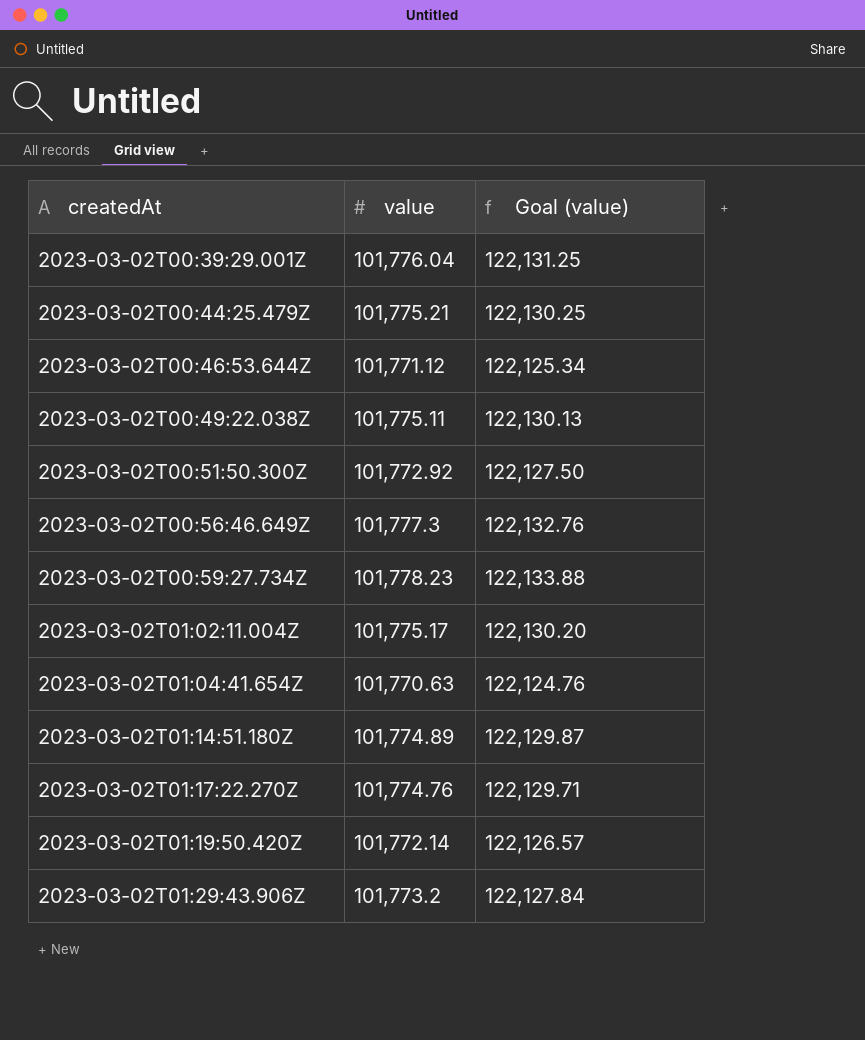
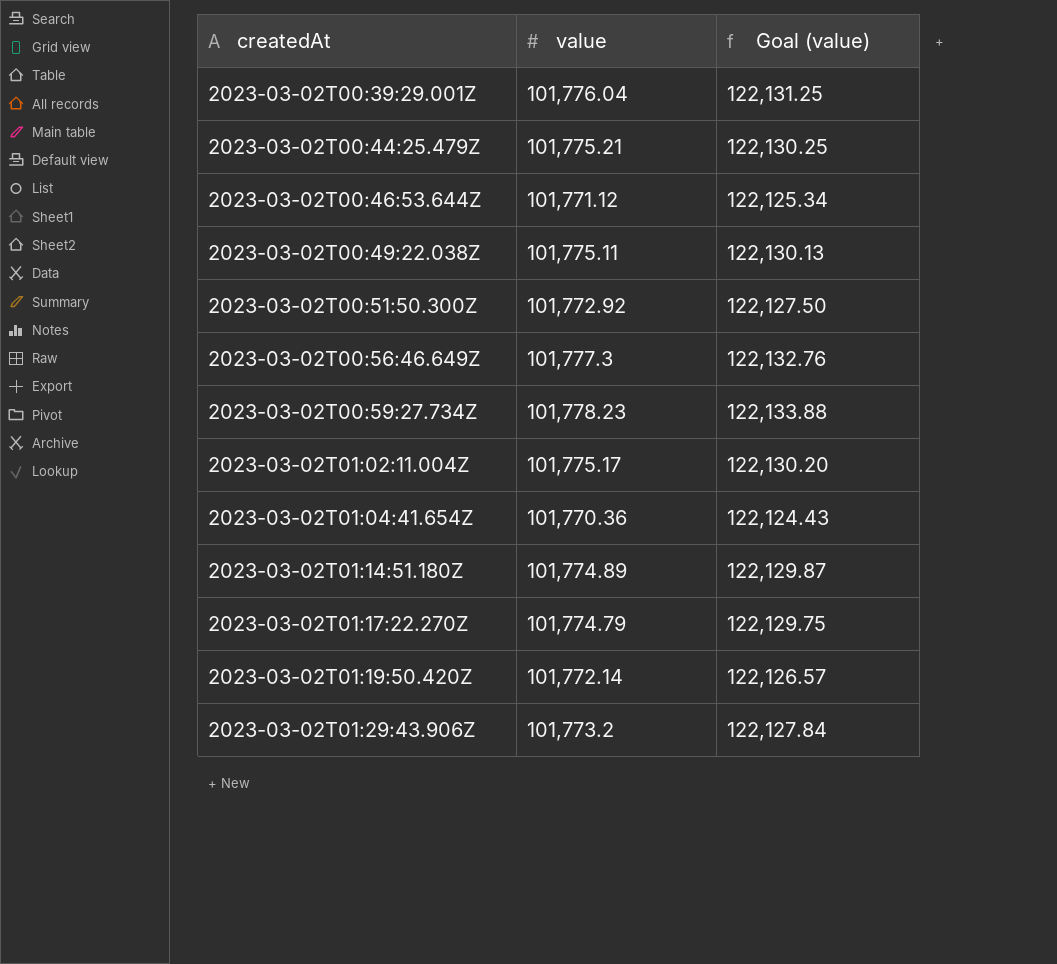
2023-03-02T01:04:41.654Z | value: 101,770.63 -> 101,770.36
2023-03-02T01:04:41.654Z | Goal (value): 122,124.76 -> 122,124.43
2023-03-02T01:17:22.270Z | value: 101,774.76 -> 101,774.79
2023-03-02T01:17:22.270Z | Goal (value): 122,129.71 -> 122,129.75

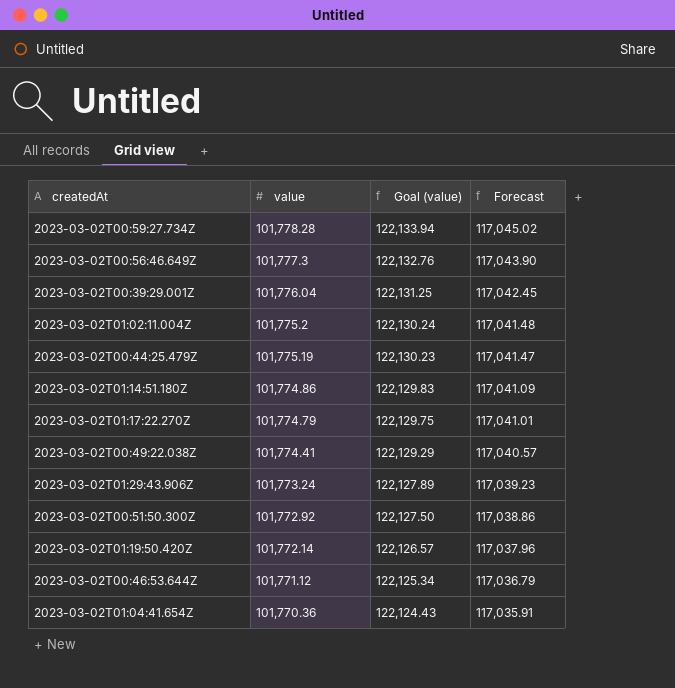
row order: createdAt ascending -> value descending
column Forecast | formula: none -> [value] * 1.15
2023-03-02T00:59:27.734Z | value: 101,778.23 -> 101,778.28
2023-03-02T00:59:27.734Z | Goal (value): 122,133.88 -> 122,133.94
2023-03-02T01:02:11.004Z | value: 101,775.17 -> 101,775.2
2023-03-02T01:02:11.004Z | Goal (value): 122,130.20 -> 122,130.24
2023-03-02T00:44:25.479Z | value: 101,775.21 -> 101,775.19
2023-03-02T00:44:25.479Z | Goal (value): 122,130.25 -> 122,130.23
2023-03-02T01:14:51.180Z | value: 101,774.89 -> 101,774.86
2023-03-02T01:14:51.180Z | Goal (value): 122,129.87 -> 122,129.83
2023-03-02T00:49:22.038Z | value: 101,775.11 -> 101,774.41
2023-03-02T00:49:22.038Z | Goal (value): 122,130.13 -> 122,129.29
2023-03-02T01:29:43.906Z | value: 101,773.2 -> 101,773.24
2023-03-02T01:29:43.906Z | Goal (value): 122,127.84 -> 122,127.89

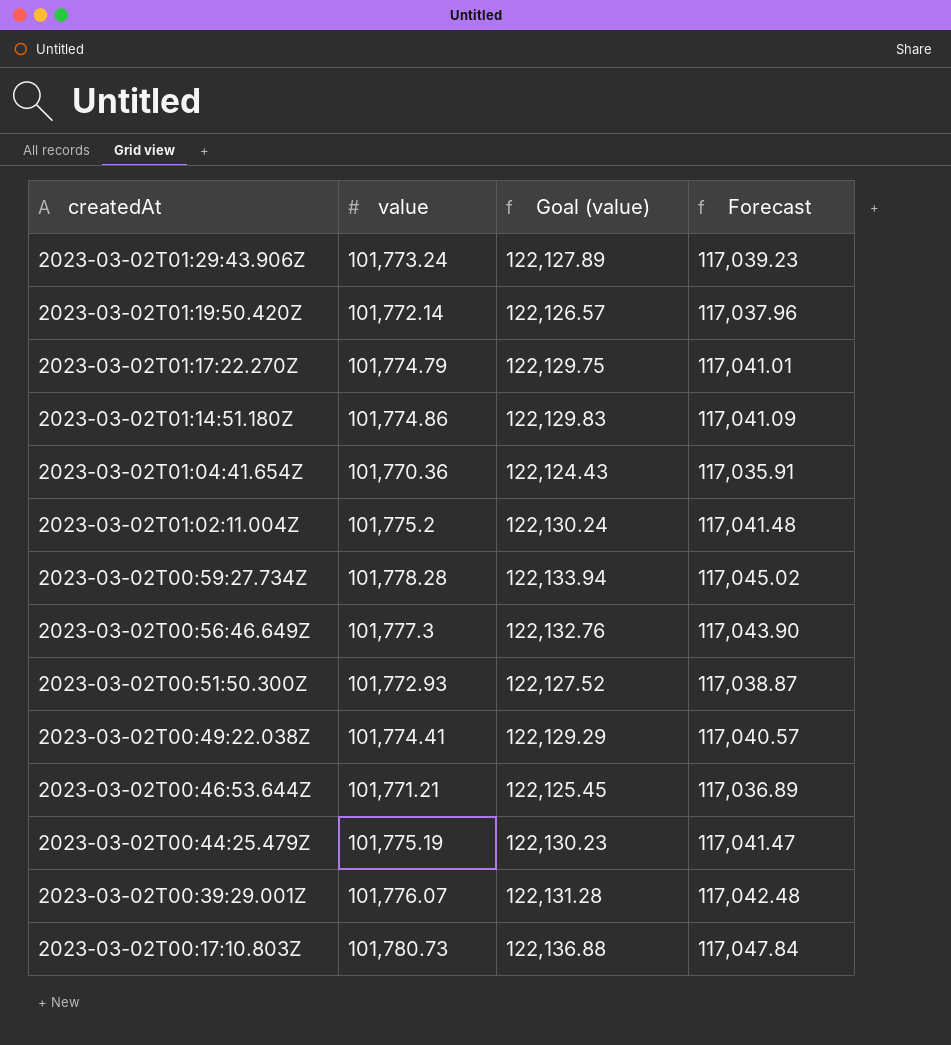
row order: value descending -> createdAt descending
2023-03-02T00:51:50.300Z | value: 101,772.92 -> 101,772.93
2023-03-02T00:51:50.300Z | Goal (value): 122,127.50 -> 122,127.52
2023-03-02T00:51:50.300Z | Forecast: 117,038.86 -> 117,038.87
2023-03-02T00:46:53.644Z | value: 101,771.12 -> 101,771.21
2023-03-02T00:46:53.644Z | Goal (value): 122,125.34 -> 122,125.45
2023-03-02T00:46:53.644Z | Forecast: 117,036.79 -> 117,036.89
2023-03-02T00:39:29.001Z | value: 101,776.04 -> 101,776.07
2023-03-02T00:39:29.001Z | Goal (value): 122,131.25 -> 122,131.28
2023-03-02T00:39:29.001Z | Forecast: 117,042.45 -> 117,042.48
row 2023-03-02T00:17:10.803Z: none -> 101,780.73 | 122,136.88 | 117,047.84

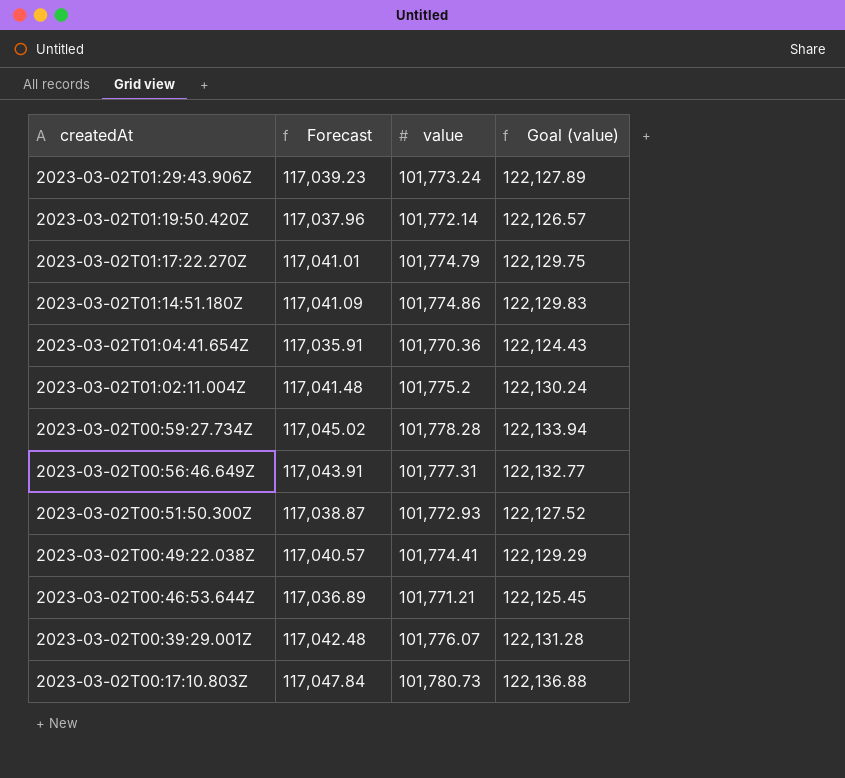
column Forecast | position: 4 -> 2
row 2023-03-02T00:44:25.479Z: 101,775.19 | 122,130.23 | 117,041.47 -> none
2023-03-02T00:56:46.649Z | Forecast: 117,043.90 -> 117,043.91
2023-03-02T00:56:46.649Z | value: 101,777.3 -> 101,777.31
2023-03-02T00:56:46.649Z | Goal (value): 122,132.76 -> 122,132.77

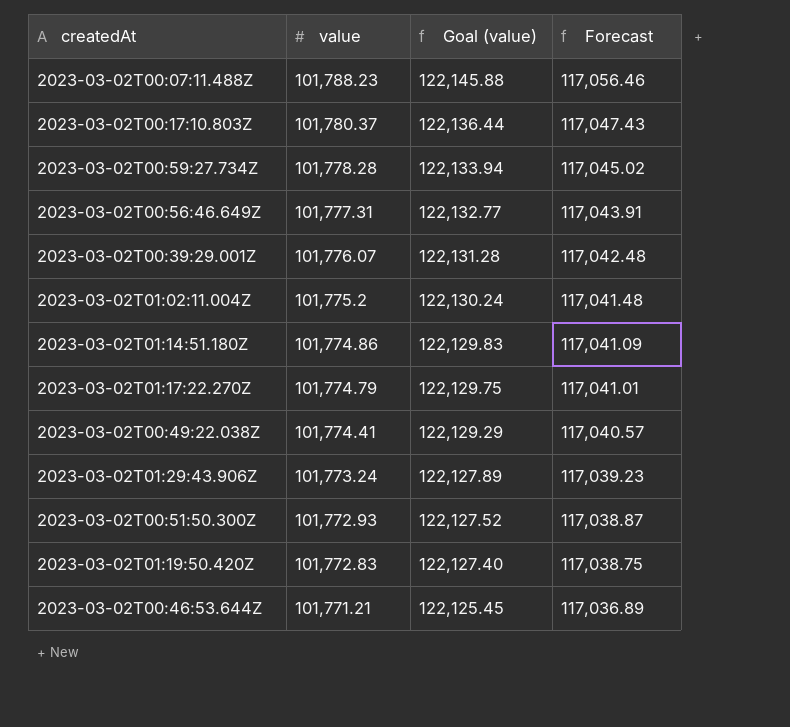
row order: createdAt descending -> value descending
column Forecast | position: 2 -> 4
row 2023-03-02T01:04:41.654Z: 117,035.91 | 101,770.36 | 122,124.43 -> none
row 2023-03-02T00:07:11.488Z: none -> 101,788.23 | 122,145.88 | 117,056.46
2023-03-02T00:17:10.803Z | value: 101,780.73 -> 101,780.37
2023-03-02T00:17:10.803Z | Goal (value): 122,136.88 -> 122,136.44
2023-03-02T00:17:10.803Z | Forecast: 117,047.84 -> 117,047.43
2023-03-02T01:19:50.420Z | value: 101,772.14 -> 101,772.83
2023-03-02T01:19:50.420Z | Goal (value): 122,126.57 -> 122,127.40
2023-03-02T01:19:50.420Z | Forecast: 117,037.96 -> 117,038.75

